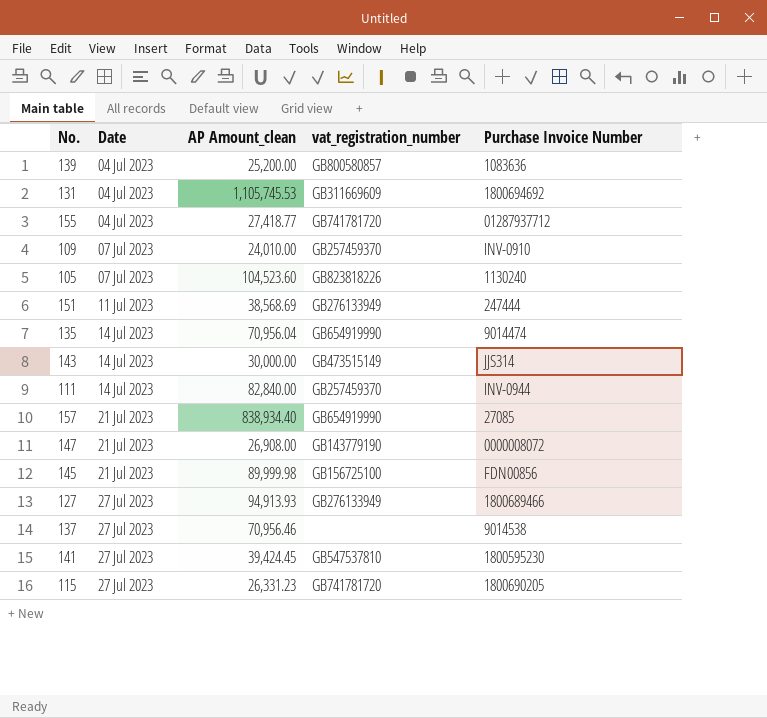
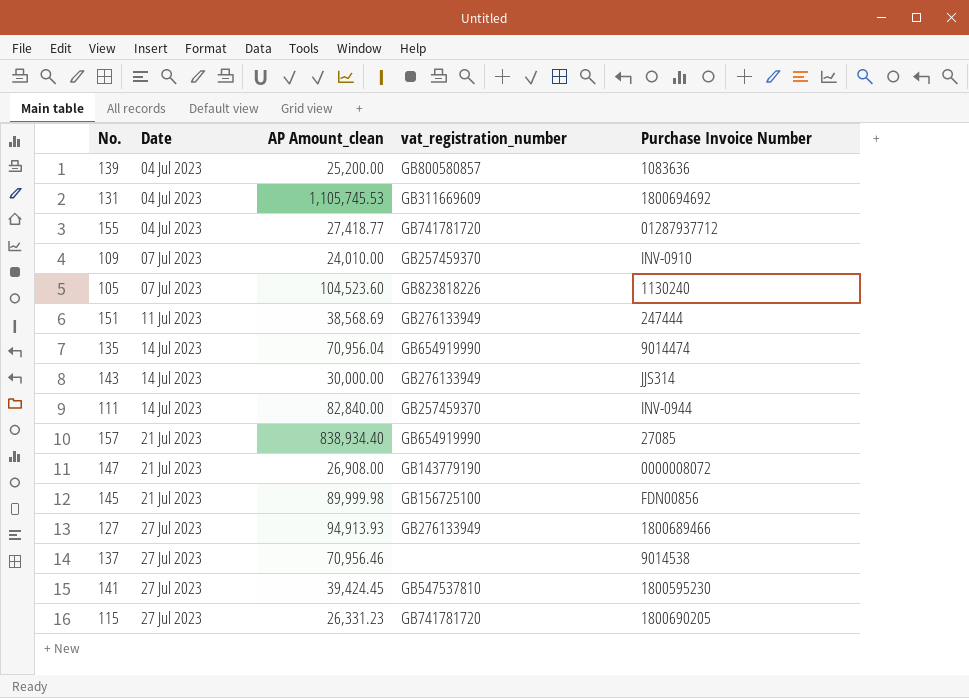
143 | vat_registration_number: GB473515149 -> GB276133949

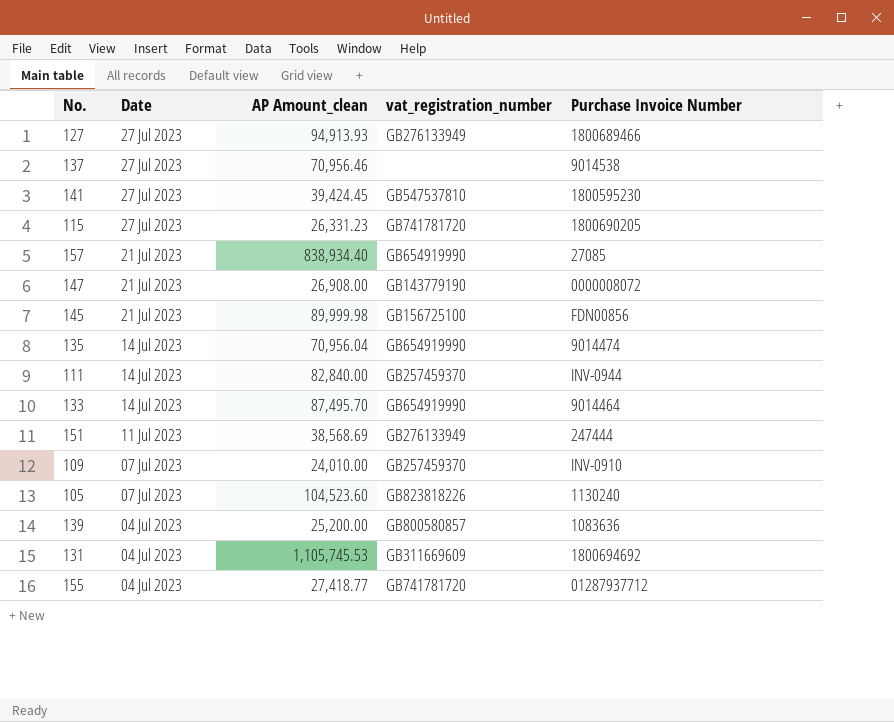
row order: Date ascending -> Date descending
row 143: 14 Jul 2023 | 30,000.00 | GB276133949 | JJS314 -> none
row 133: none -> 14 Jul 2023 | 87,495.70 | GB654919990 | 9014464

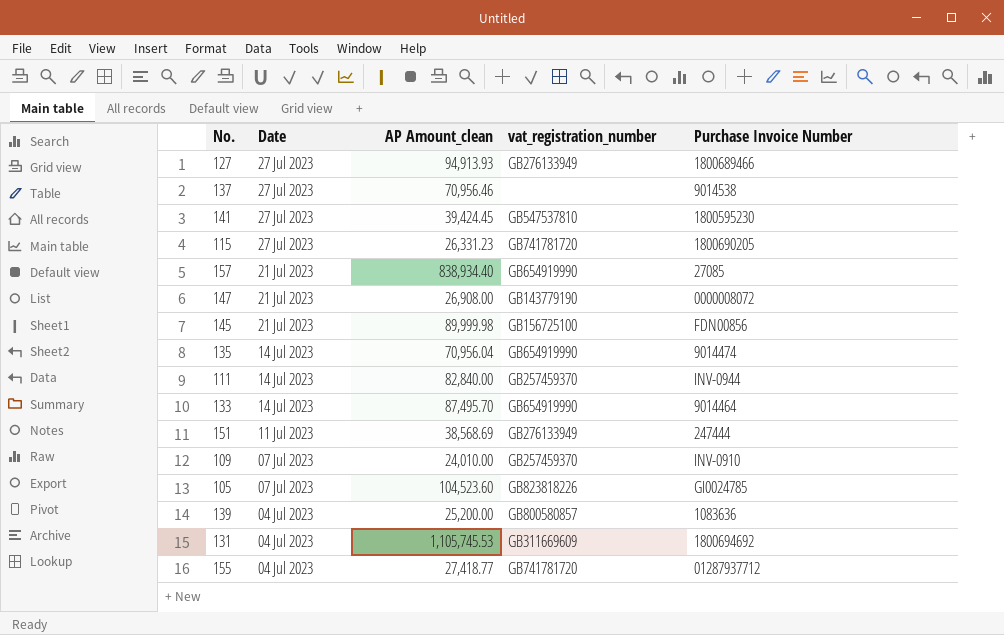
105 | Purchase Invoice Number: 1130240 -> GI0024785

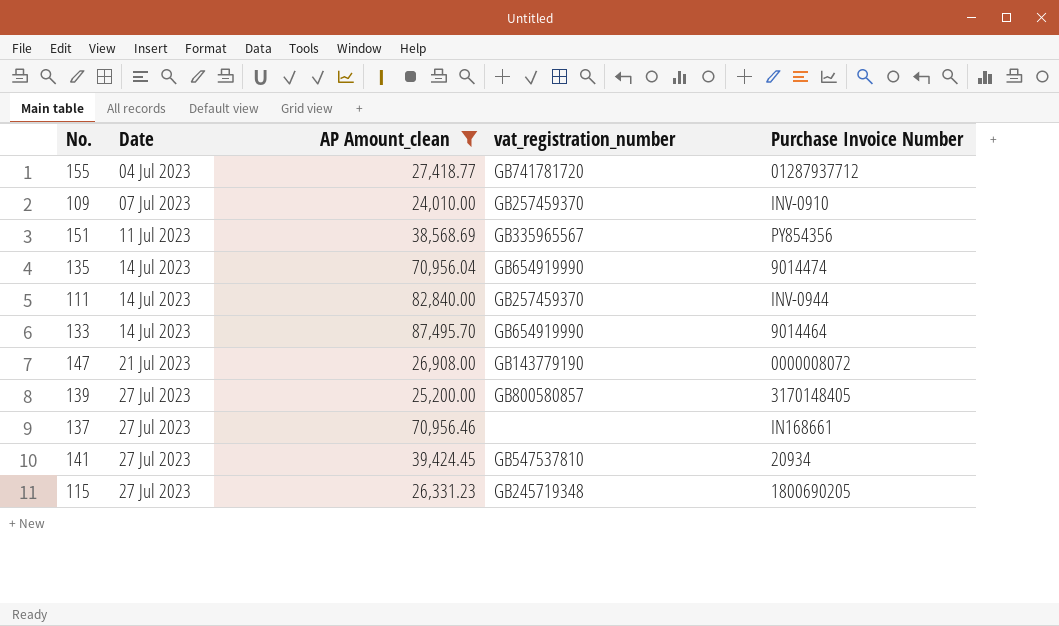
filter: none -> AP Amount_clean <= 87,495.70
row order: Date descending -> Date ascending
151 | vat_registration_number: GB276133949 -> GB335965567
151 | Purchase Invoice Number: 247444 -> PY854356
139 | Date: 04 Jul 2023 -> 27 Jul 2023
139 | Purchase Invoice Number: 1083636 -> 3170148405
137 | Purchase Invoice Number: 9014538 -> IN168661
141 | Purchase Invoice Number: 1800595230 -> 20934
115 | vat_registration_number: GB741781720 -> GB245719348

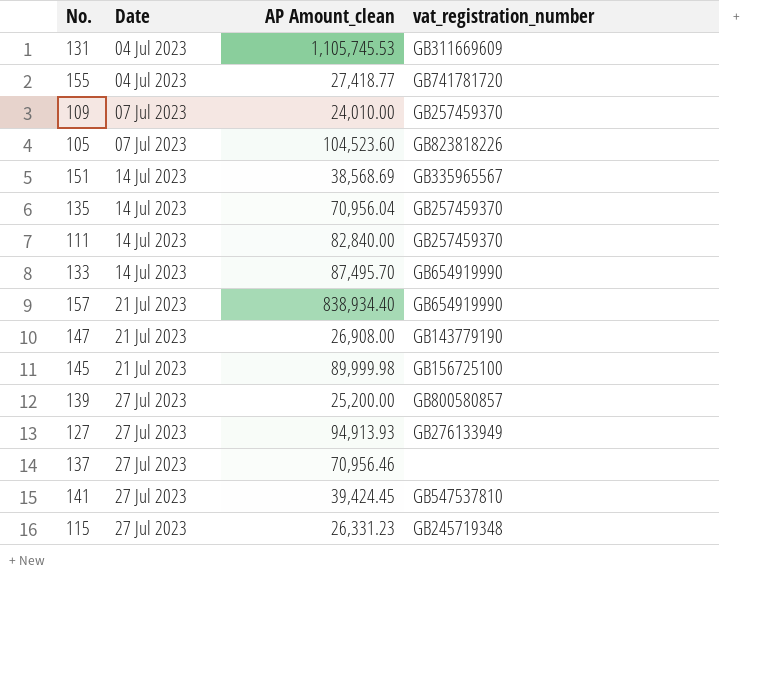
filter: AP Amount_clean <= 87,495.70 -> none
column Purchase Invoice Number | position: 5 -> none
151 | Date: 11 Jul 2023 -> 14 Jul 2023
135 | vat_registration_number: GB654919990 -> GB257459370

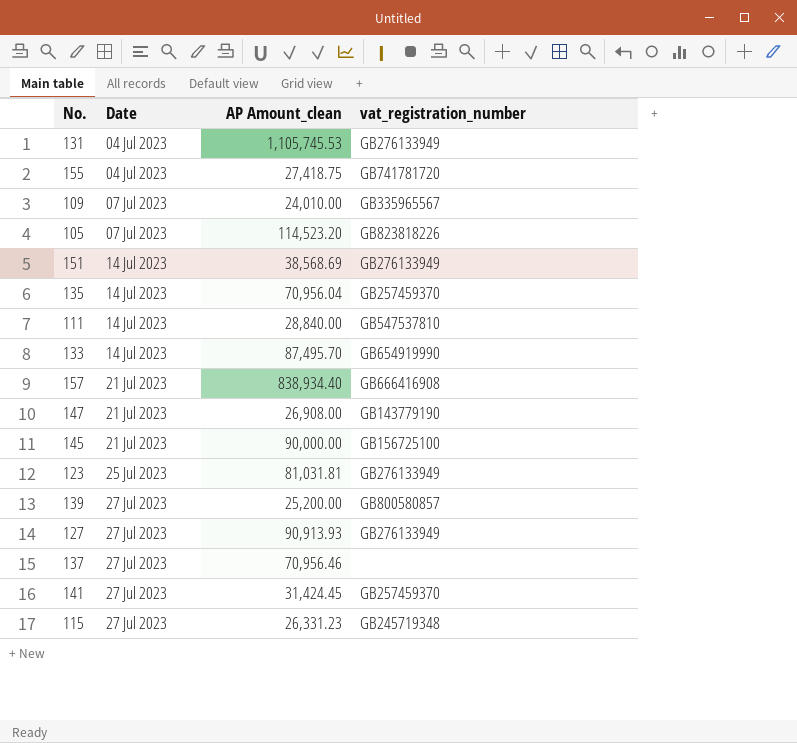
131 | vat_registration_number: GB311669609 -> GB276133949
155 | AP Amount_clean: 27,418.77 -> 27,418.75
109 | vat_registration_number: GB257459370 -> GB335965567
105 | AP Amount_clean: 104,523.60 -> 114,523.20
151 | vat_registration_number: GB335965567 -> GB276133949
111 | AP Amount_clean: 82,840.00 -> 28,840.00
111 | vat_registration_number: GB257459370 -> GB547537810
157 | vat_registration_number: GB654919990 -> GB666416908
145 | AP Amount_clean: 89,999.98 -> 90,000.00
row 123: none -> 25 Jul 2023 | 81,031.81 | GB276133949
127 | AP Amount_clean: 94,913.93 -> 90,913.93
141 | AP Amount_clean: 39,424.45 -> 31,424.45
141 | vat_registration_number: GB547537810 -> GB257459370

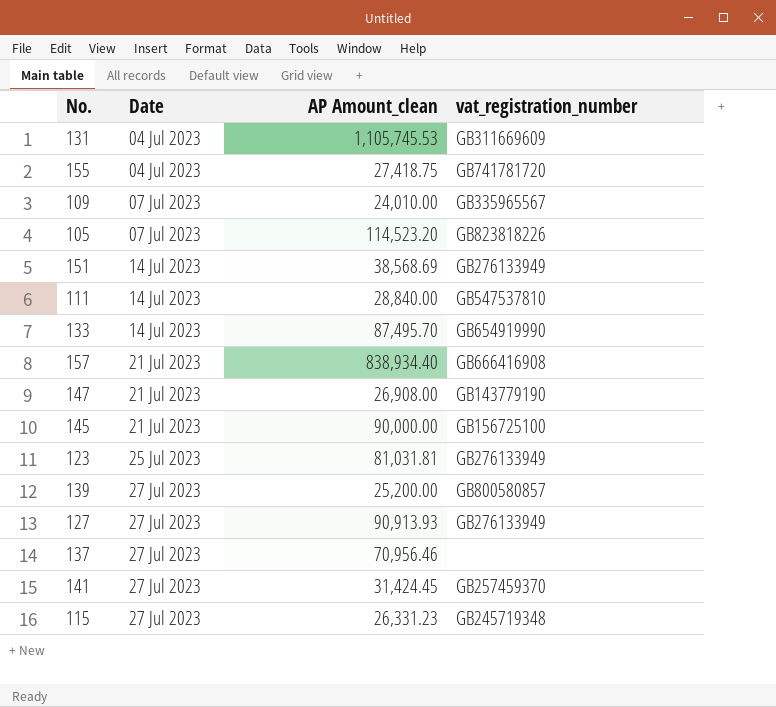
row 135: 14 Jul 2023 | 70,956.04 | GB257459370 -> none
131 | vat_registration_number: GB276133949 -> GB311669609

